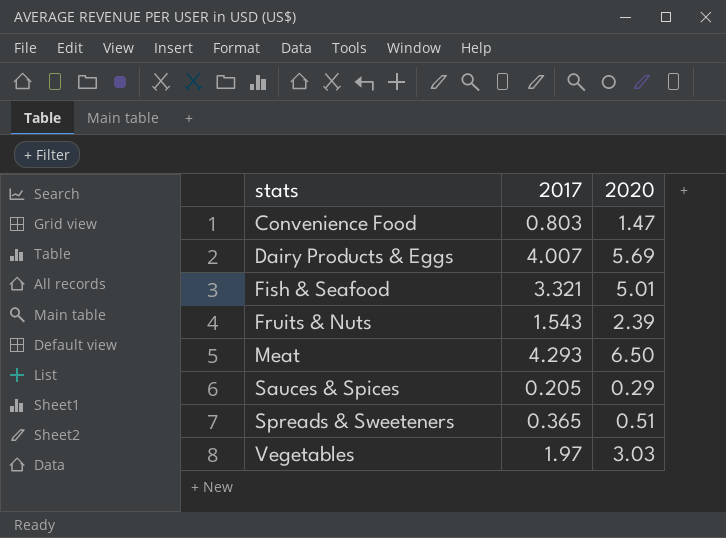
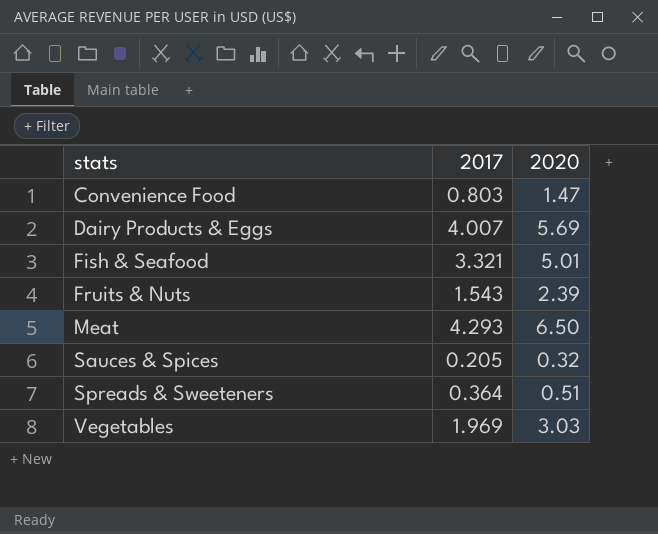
Sauces & Spices | 2020: 0.29 -> 0.32
Spreads & Sweeteners | 2017: 0.365 -> 0.364
Vegetables | 2017: 1.97 -> 1.969

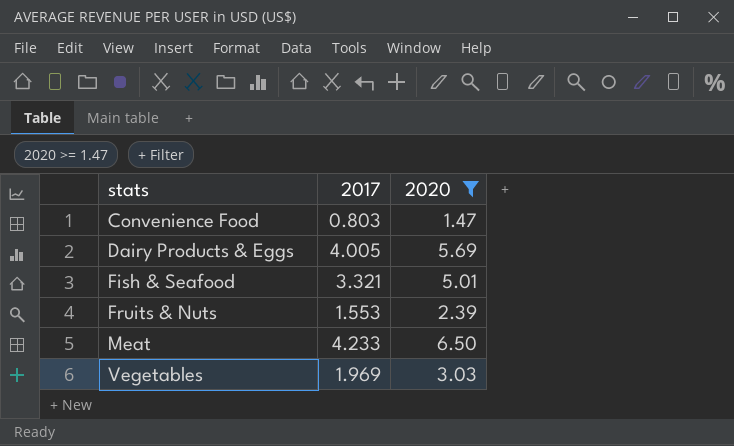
filter: none -> 2020 >= 1.47
Dairy Products & Eggs | 2017: 4.007 -> 4.005
Fruits & Nuts | 2017: 1.543 -> 1.553
Meat | 2017: 4.293 -> 4.233

